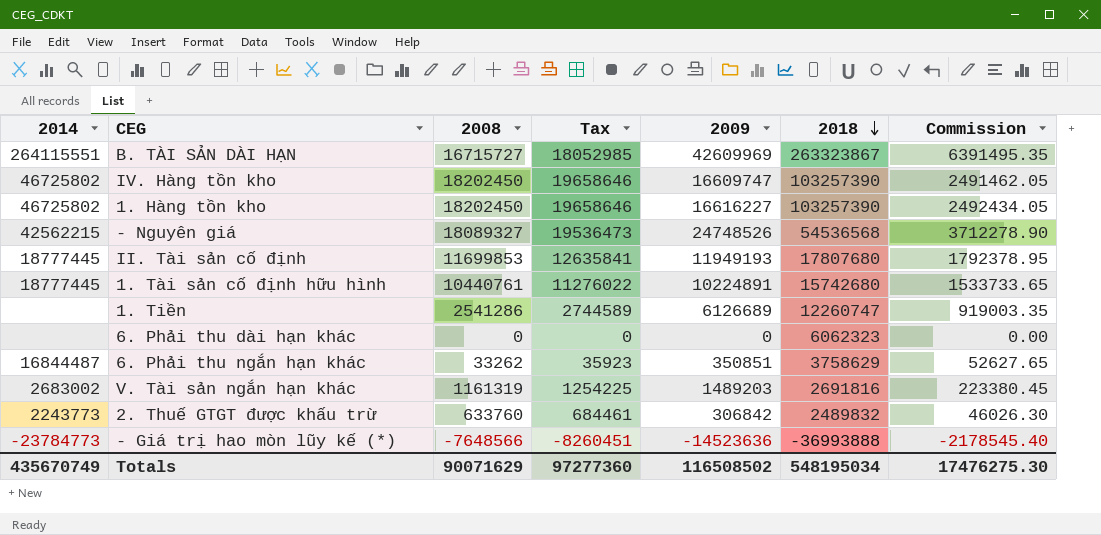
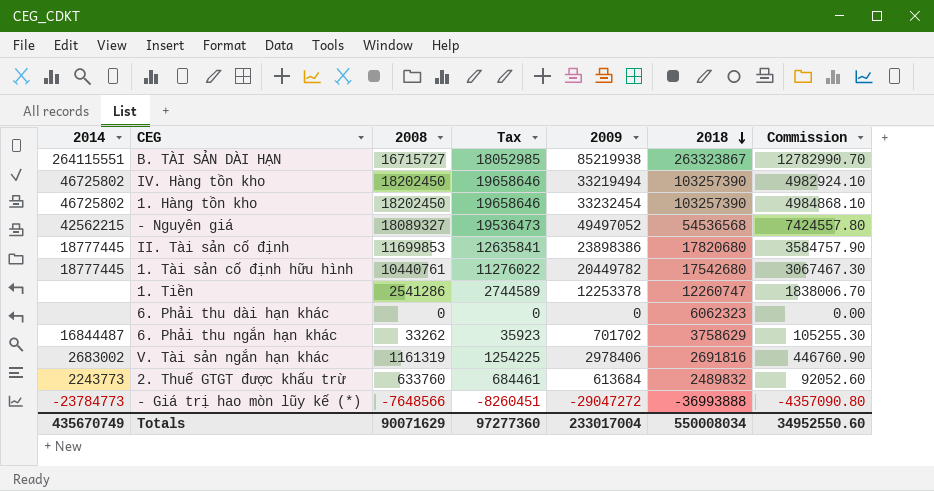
B. TÀI SẢN DÀI HẠN | 2009: 42609969 -> 85219938
B. TÀI SẢN DÀI HẠN | Commission: 6391495.35 -> 12782990.70
IV. Hàng tồn kho | 2009: 16609747 -> 33219494
IV. Hàng tồn kho | Commission: 2491462.05 -> 4982924.10
1. Hàng tồn kho | 2009: 16616227 -> 33232454
1. Hàng tồn kho | Commission: 2492434.05 -> 4984868.10
- Nguyên giá | 2009: 24748526 -> 49497052
- Nguyên giá | Commission: 3712278.90 -> 7424557.80
II. Tài sản cố định | 2009: 11949193 -> 23898386
II. Tài sản cố định | 2018: 17807680 -> 17820680
II. Tài sản cố định | Commission: 1792378.95 -> 3584757.90
1. Tài sản cố định hữu hình | 2009: 10224891 -> 20449782
1. Tài sản cố định hữu hình | 2018: 15742680 -> 17542680
1. Tài sản cố định hữu hình | Commission: 1533733.65 -> 3067467.30
1. Tiền | 2009: 6126689 -> 12253378
1. Tiền | Commission: 919003.35 -> 1838006.70
6. Phải thu ngắn hạn khác | 2009: 350851 -> 701702
6. Phải thu ngắn hạn khác | Commission: 52627.65 -> 105255.30
V. Tài sản ngắn hạn khác | 2009: 1489203 -> 2978406
V. Tài sản ngắn hạn khác | Commission: 223380.45 -> 446760.90
2. Thuế GTGT được khấu trừ | 2009: 306842 -> 613684
2. Thuế GTGT được khấu trừ | Commission: 46026.30 -> 92052.60
- Giá trị hao mòn lũy kế (*) | 2009: -14523636 -> -29047272
- Giá trị hao mòn lũy kế (*) | Commission: -2178545.40 -> -4357090.80
Totals | 2009: 116508502 -> 233017004
Totals | 2018: 548195034 -> 550008034
Totals | Commission: 17476275.30 -> 34952550.60

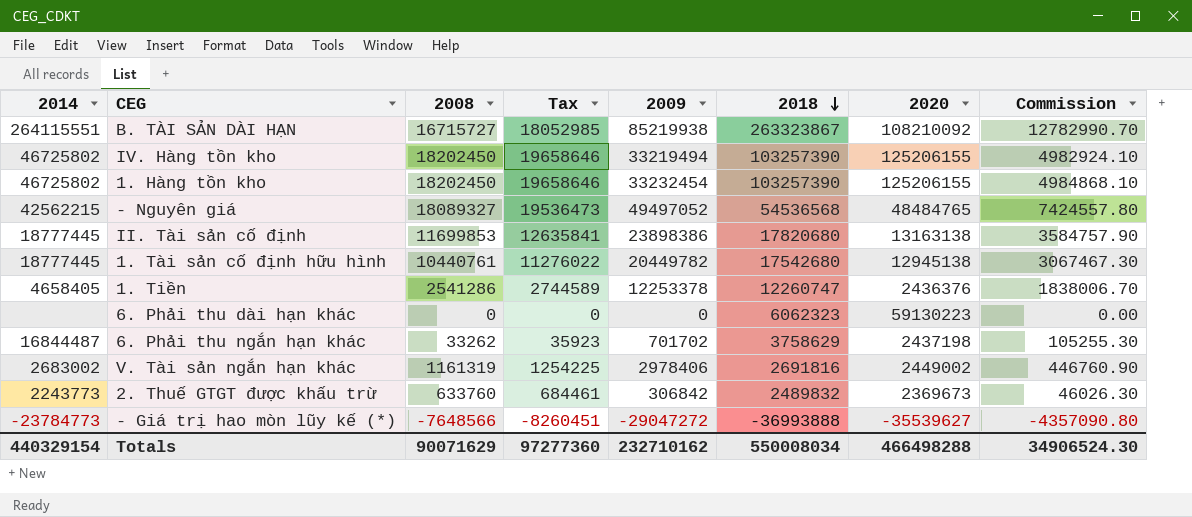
column 2020 | position: none -> 7
1. Tiền | 2014: none -> 4658405
2. Thuế GTGT được khấu trừ | 2009: 613684 -> 306842
2. Thuế GTGT được khấu trừ | Commission: 92052.60 -> 46026.30
Totals | 2014: 435670749 -> 440329154
Totals | 2009: 233017004 -> 232710162
Totals | Commission: 34952550.60 -> 34906524.30

